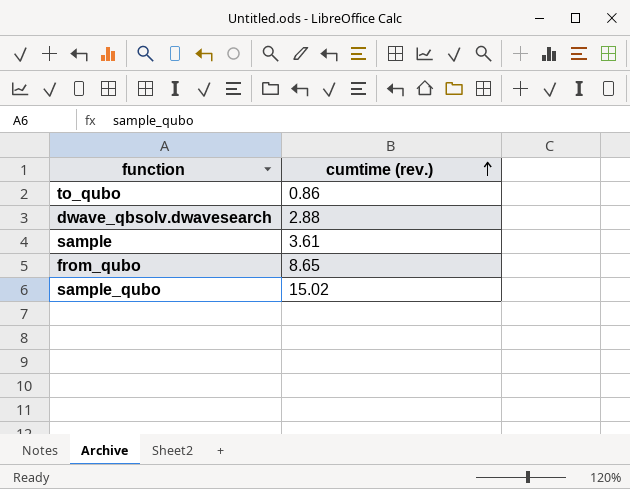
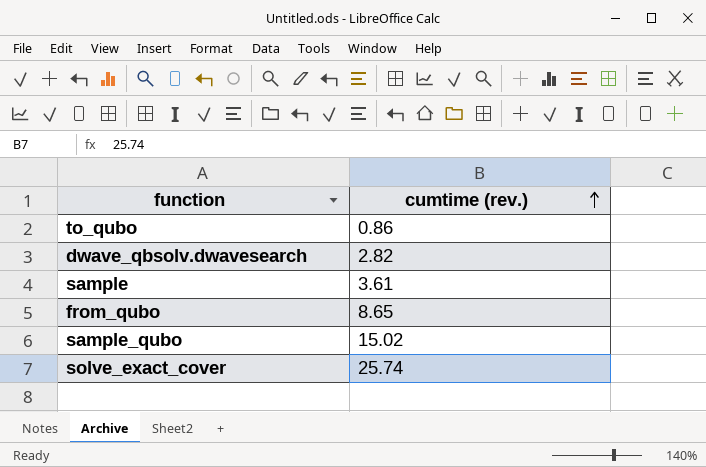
dwave_qbsolv.dwavesearch | cumtime (rev.): 2.88 -> 2.82
row solve_exact_cover: none -> 25.74

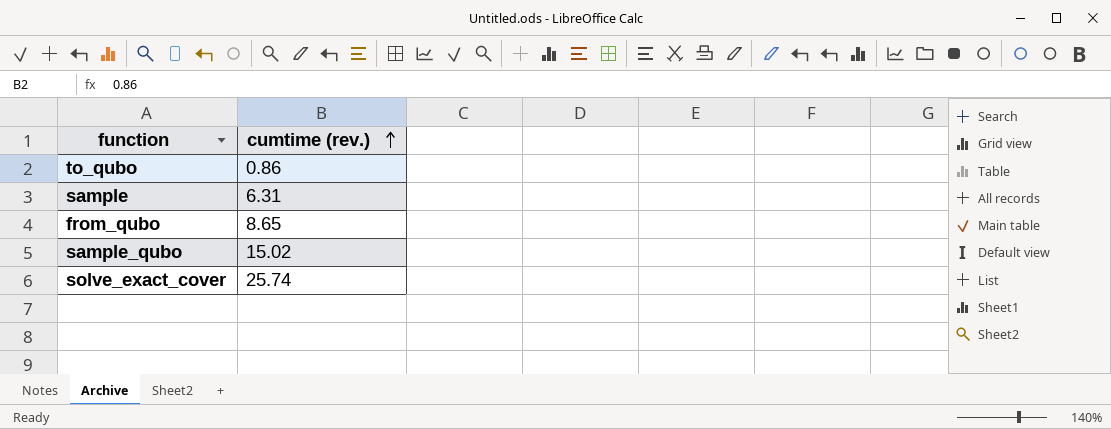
row dwave_qbsolv.dwavesearch: 2.82 -> none
sample | cumtime (rev.): 3.61 -> 6.31

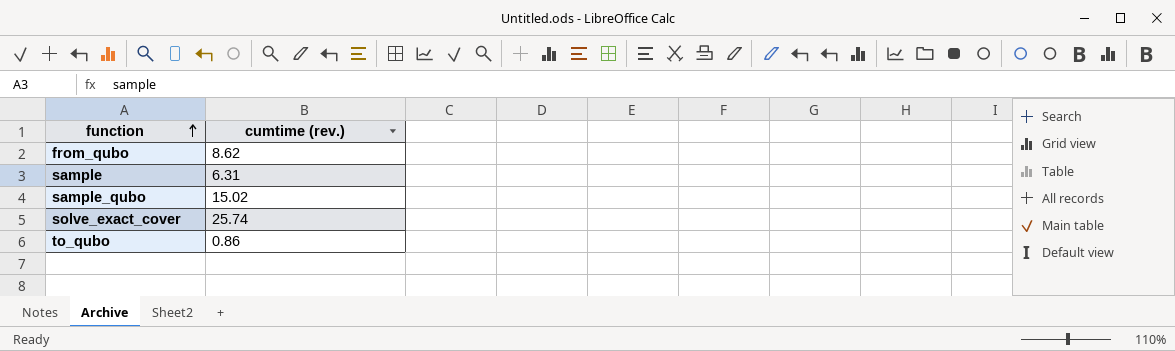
row order: cumtime (rev.) ascending -> function ascending
from_qubo | cumtime (rev.): 8.65 -> 8.62

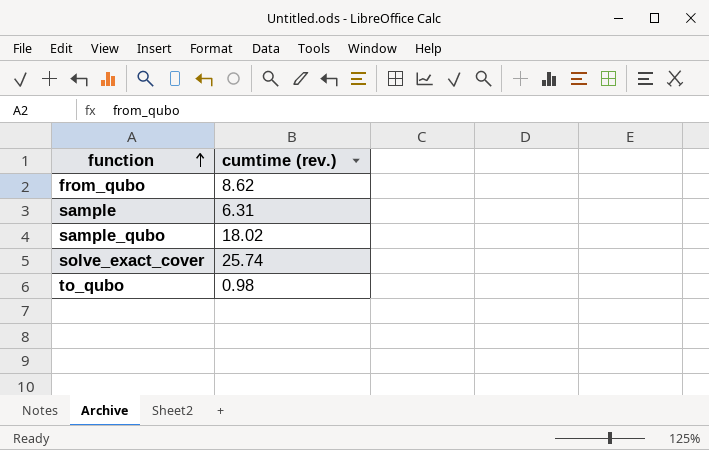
sample_qubo | cumtime (rev.): 15.02 -> 18.02
to_qubo | cumtime (rev.): 0.86 -> 0.98

